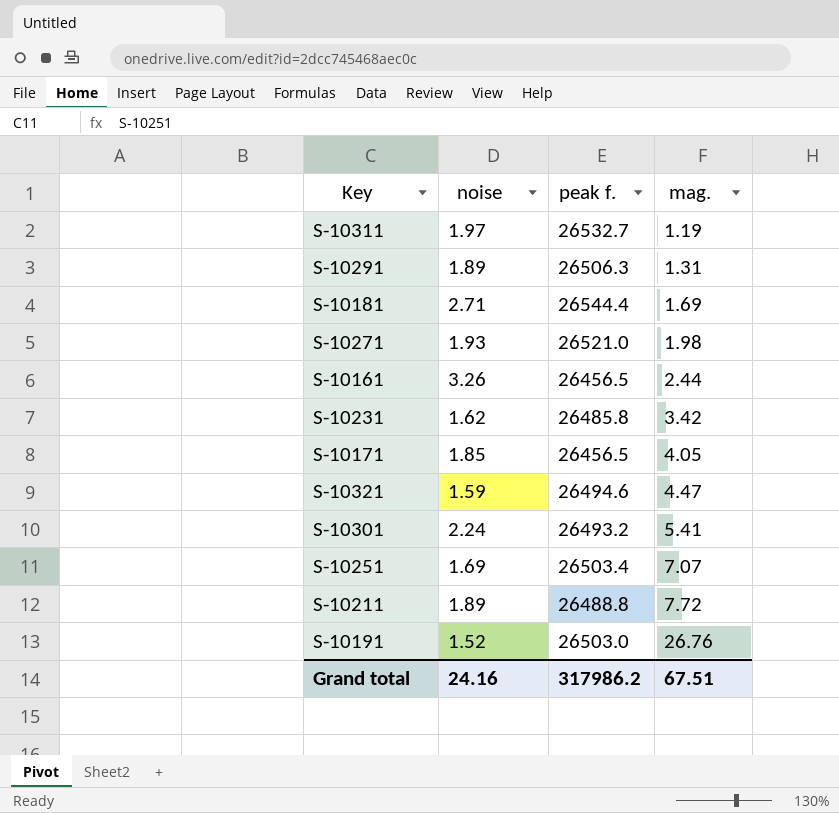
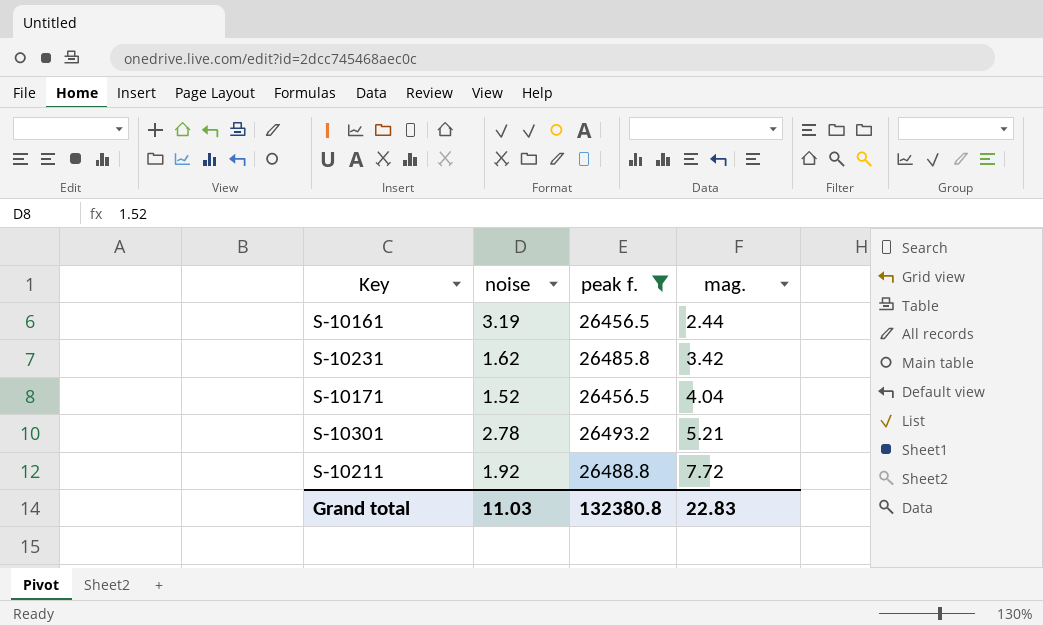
filter: none -> peak f. <= 26493.2
S-10161 | noise: 3.26 -> 3.19
S-10171 | noise: 1.85 -> 1.52
S-10171 | mag.: 4.05 -> 4.04
S-10301 | noise: 2.24 -> 2.78
S-10301 | mag.: 5.41 -> 5.21
S-10211 | noise: 1.89 -> 1.92
Grand total | noise: 24.16 -> 11.03
Grand total | peak f.: 317986.2 -> 132380.8
Grand total | mag.: 67.51 -> 22.83

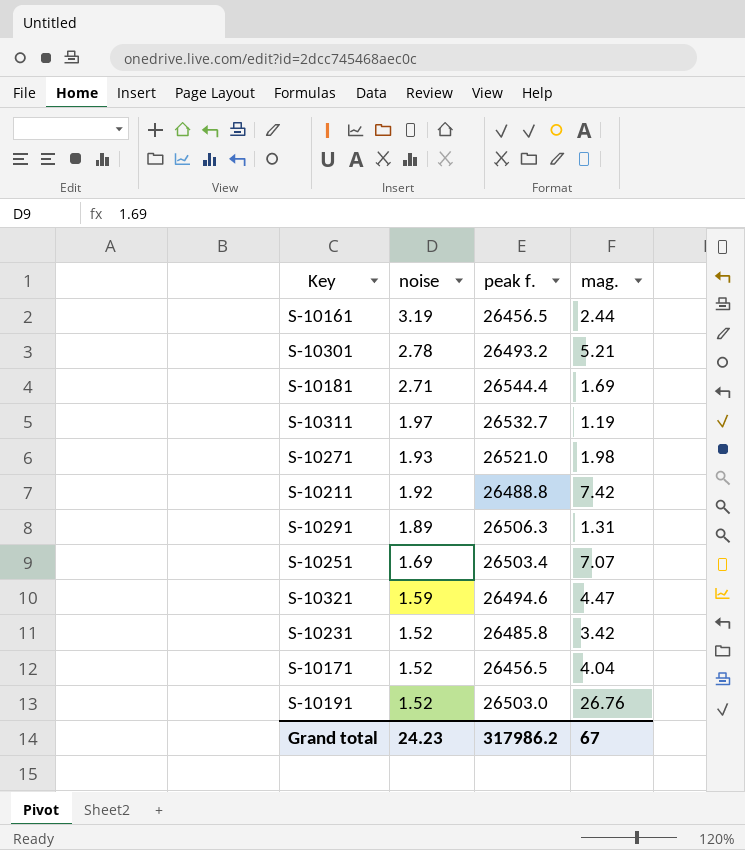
filter: peak f. <= 26493.2 -> none
row order: mag. ascending -> noise descending
S-10211 | mag.: 7.72 -> 7.42
S-10231 | noise: 1.62 -> 1.52
Grand total | noise: 11.03 -> 24.23
Grand total | peak f.: 132380.8 -> 317986.2
Grand total | mag.: 22.83 -> 67

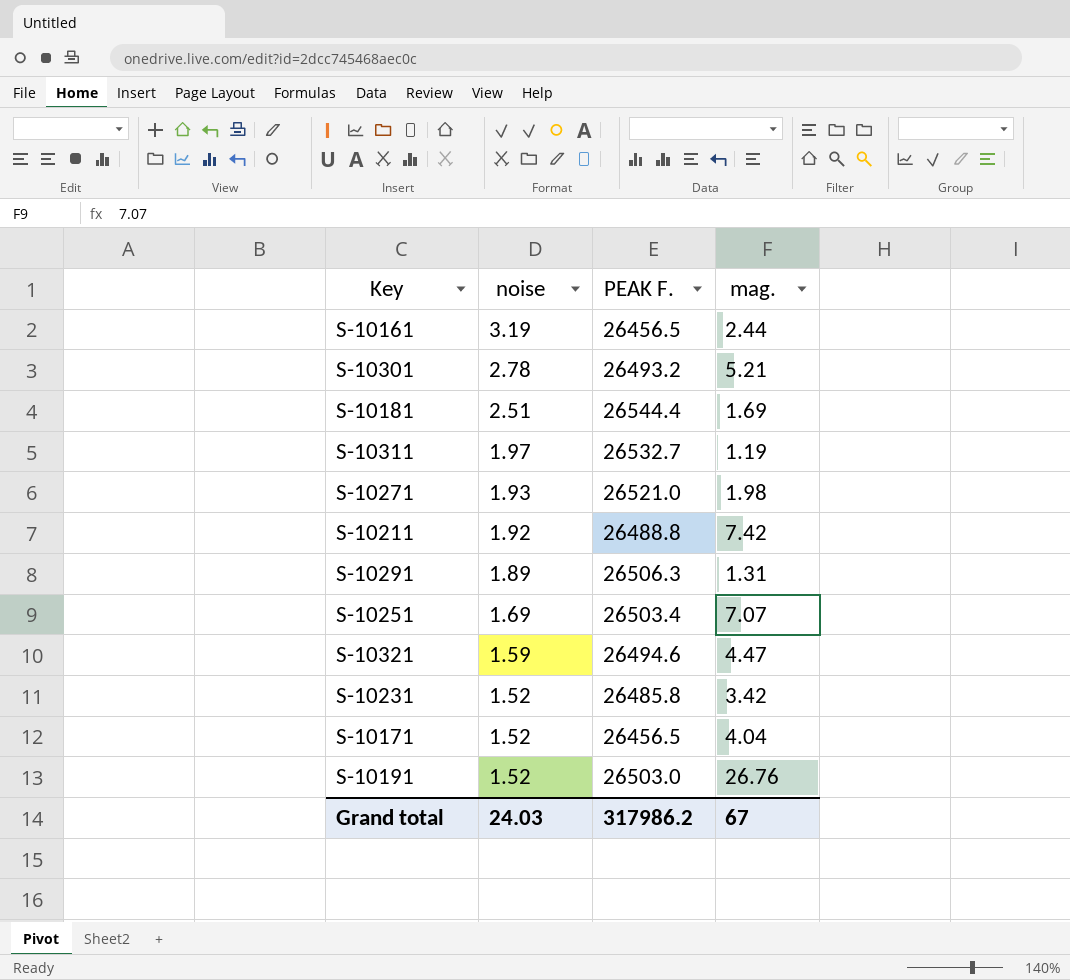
column name: peak f. -> PEAK F.
S-10181 | noise: 2.71 -> 2.51
Grand total | noise: 24.23 -> 24.03

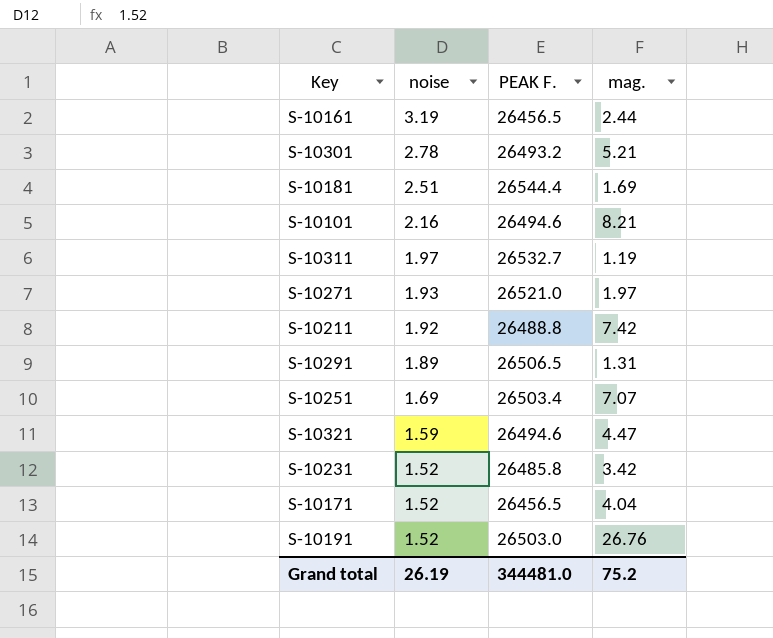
row S-10101: none -> 2.16 | 26494.6 | 8.21
S-10271 | mag.: 1.98 -> 1.97
S-10291 | PEAK F.: 26506.3 -> 26506.5
Grand total | noise: 24.03 -> 26.19
Grand total | PEAK F.: 317986.2 -> 344481.0
Grand total | mag.: 67 -> 75.2

